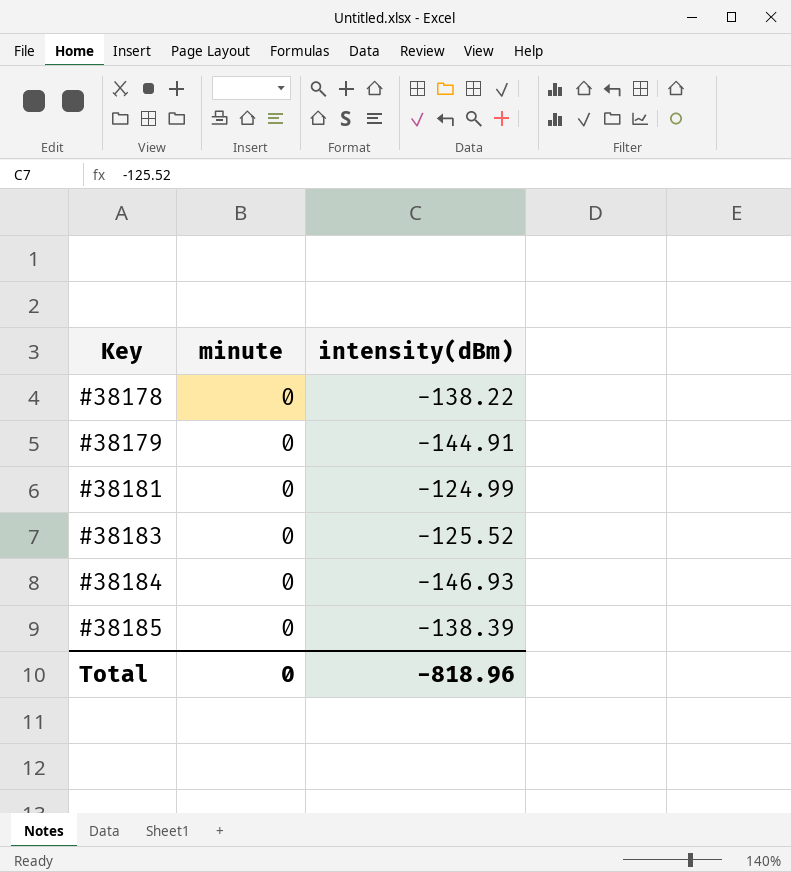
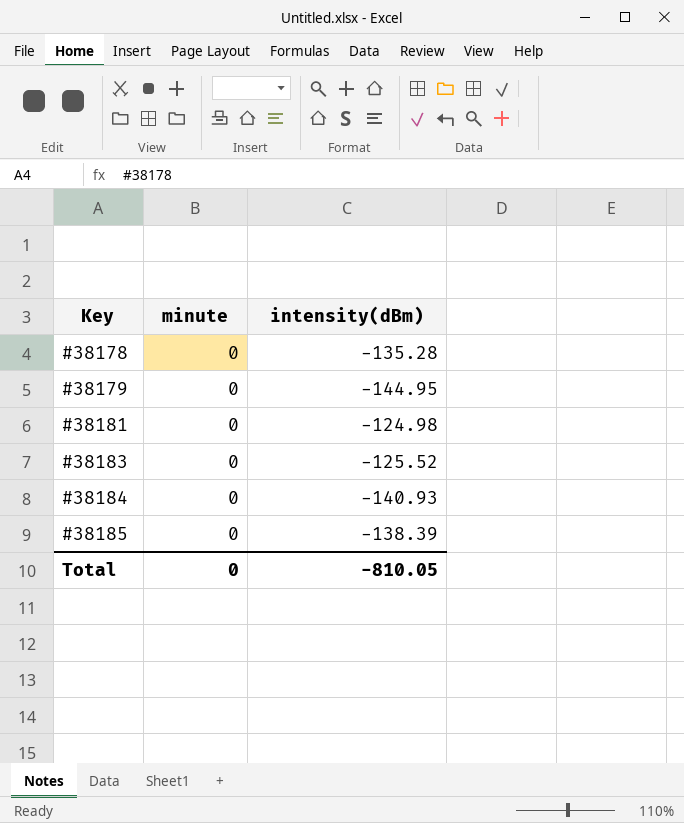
#38178 | intensity(dBm): -138.22 -> -135.28
#38179 | intensity(dBm): -144.91 -> -144.95
#38181 | intensity(dBm): -124.99 -> -124.98
#38184 | intensity(dBm): -146.93 -> -140.93
Total | intensity(dBm): -818.96 -> -810.05

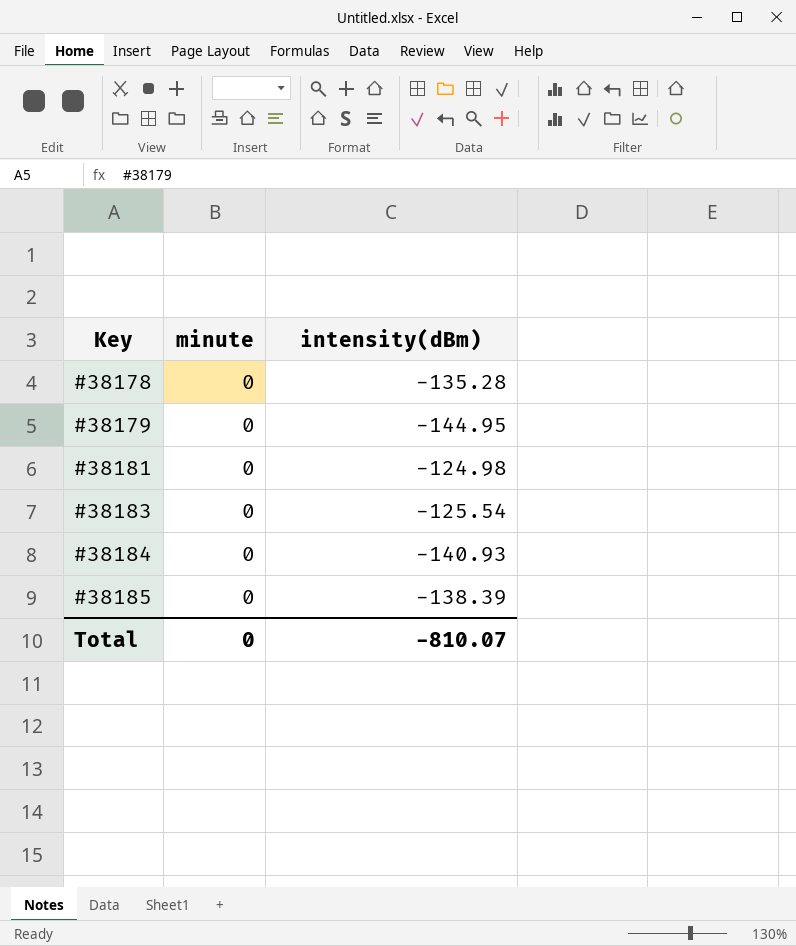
#38183 | intensity(dBm): -125.52 -> -125.54
Total | intensity(dBm): -810.05 -> -810.07

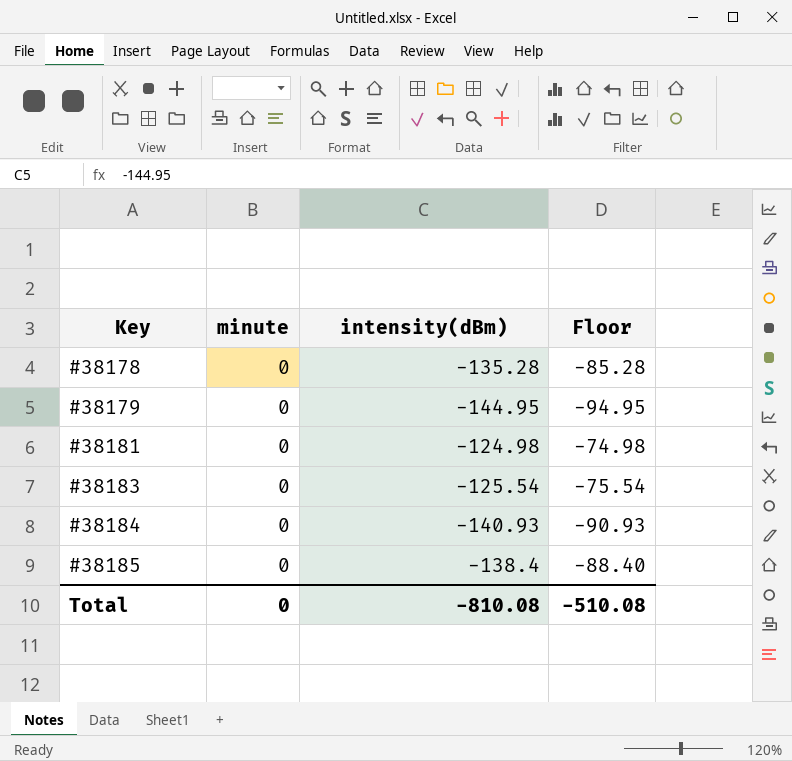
column Floor | formula: none -> [intensity(dBm)] + 50
#38185 | intensity(dBm): -138.39 -> -138.4
Total | intensity(dBm): -810.07 -> -810.08

